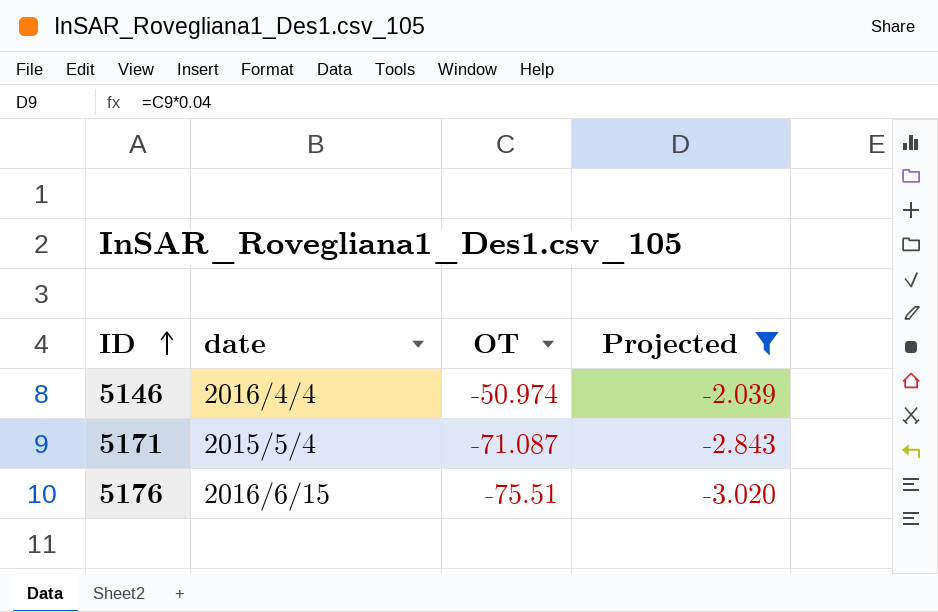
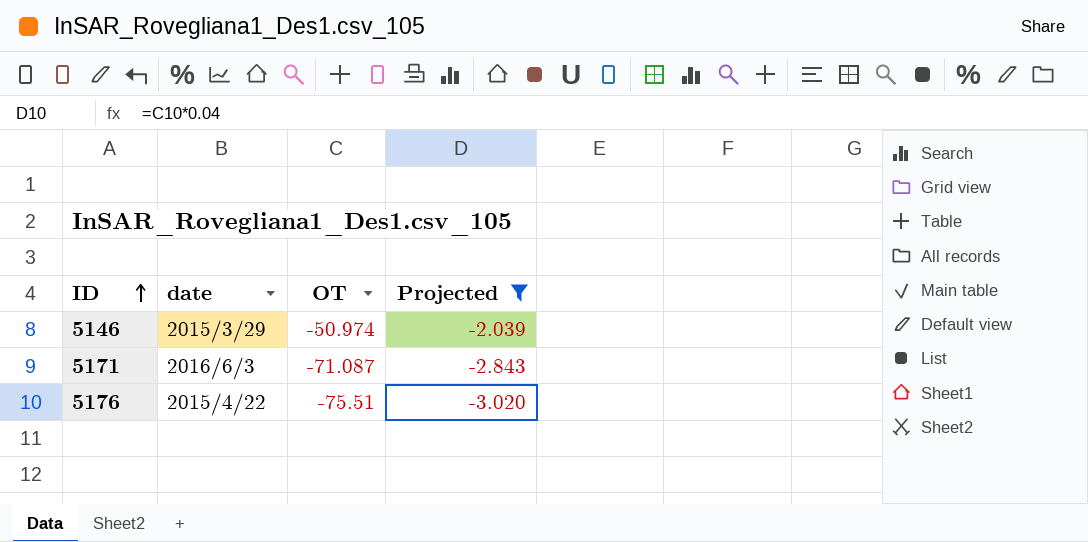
5146 | date: 2016/4/4 -> 2015/3/29
5171 | date: 2015/5/4 -> 2016/6/3
5176 | date: 2016/6/15 -> 2015/4/22

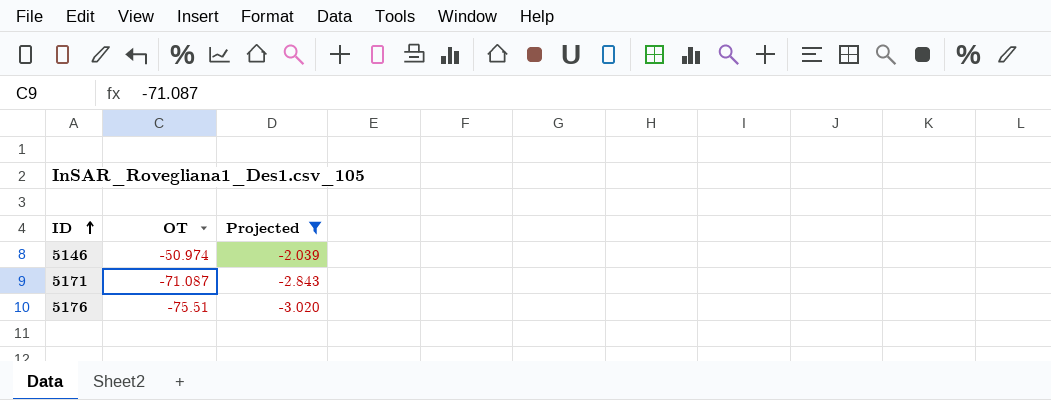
column date | position: 2 -> none

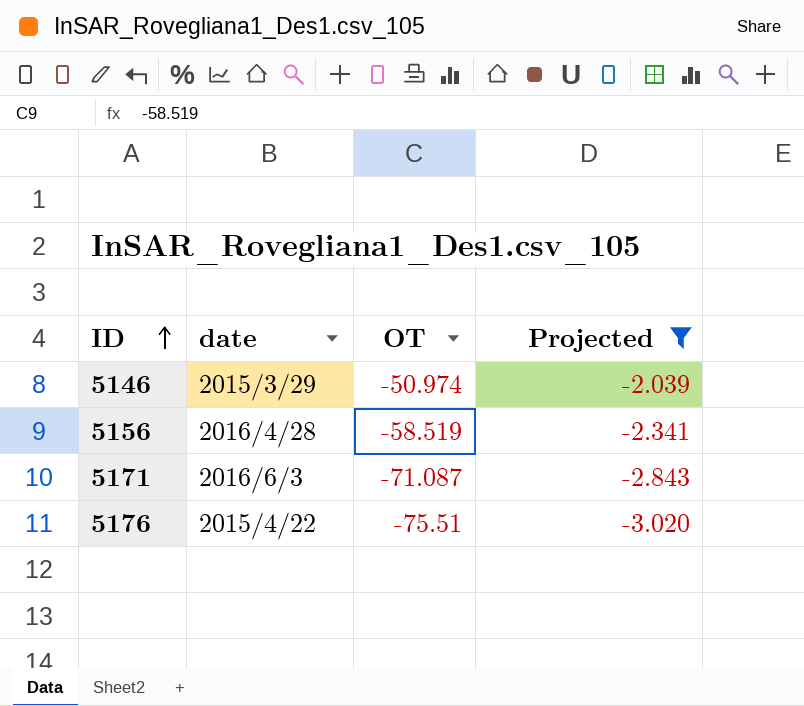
column date | position: none -> 2
row 5156: none -> 2016/4/28 | -58.519 | -2.341

